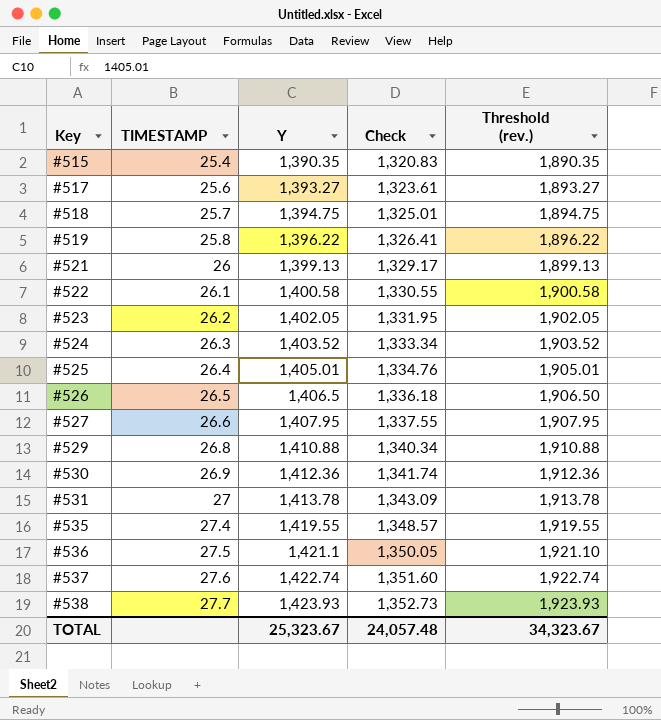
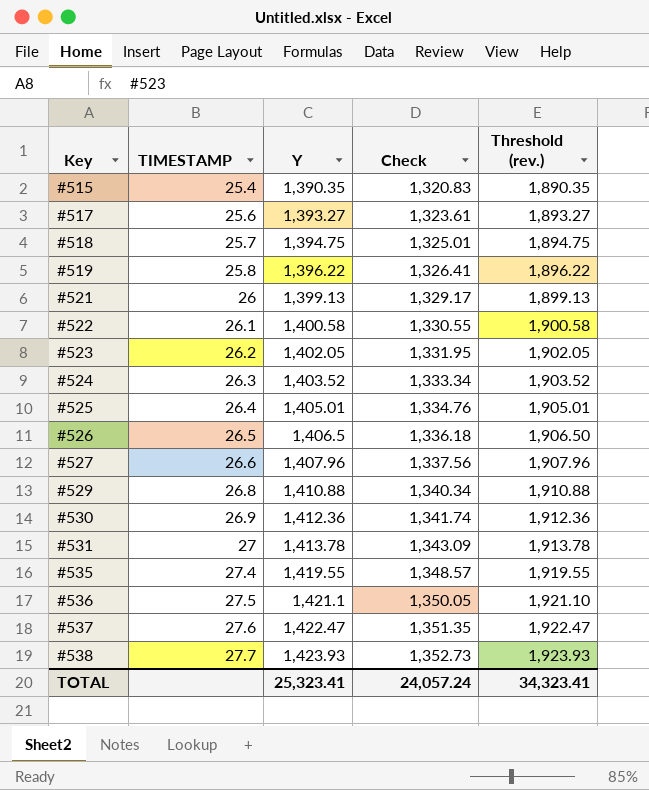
#527 | Y: 1,407.95 -> 1,407.96
#527 | Check: 1,337.55 -> 1,337.56
#527 | Threshold (rev.): 1,907.95 -> 1,907.96
#537 | Y: 1,422.74 -> 1,422.47
#537 | Check: 1,351.60 -> 1,351.35
#537 | Threshold (rev.): 1,922.74 -> 1,922.47
TOTAL | Y: 25,323.67 -> 25,323.41
TOTAL | Check: 24,057.48 -> 24,057.24
TOTAL | Threshold (rev.): 34,323.67 -> 34,323.41

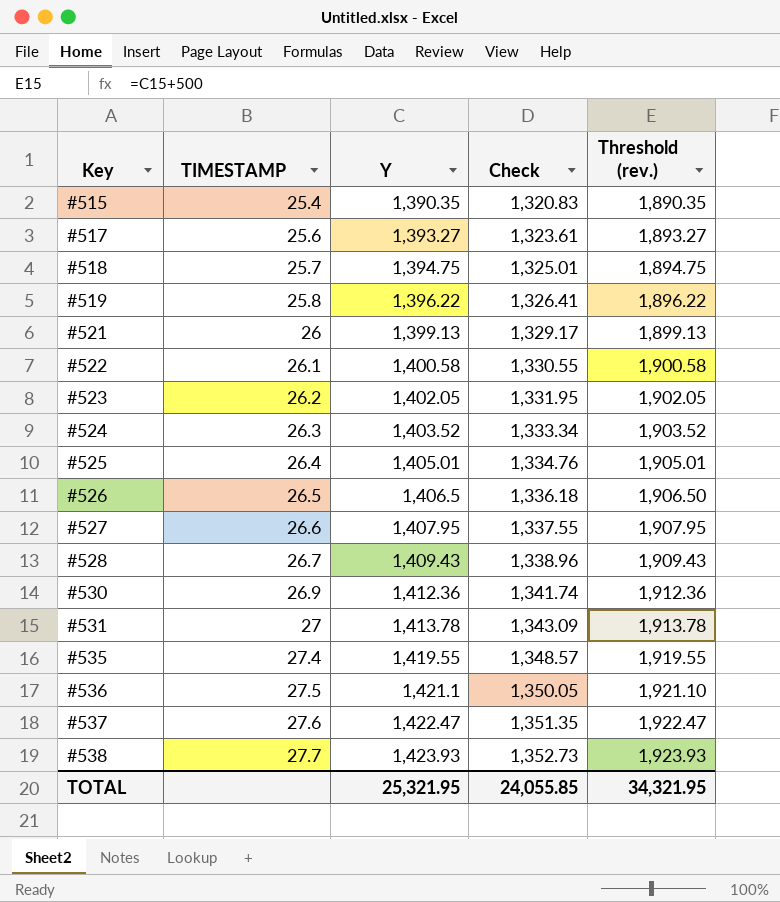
row #529: 26.8 | 1,410.88 | 1,340.34 | 1,910.88 -> none
#527 | Y: 1,407.96 -> 1,407.95
#527 | Check: 1,337.56 -> 1,337.55
#527 | Threshold (rev.): 1,907.96 -> 1,907.95
row #528: none -> 26.7 | 1,409.43 | 1,338.96 | 1,909.43
TOTAL | Y: 25,323.41 -> 25,321.95
TOTAL | Check: 24,057.24 -> 24,055.85
TOTAL | Threshold (rev.): 34,323.41 -> 34,321.95

